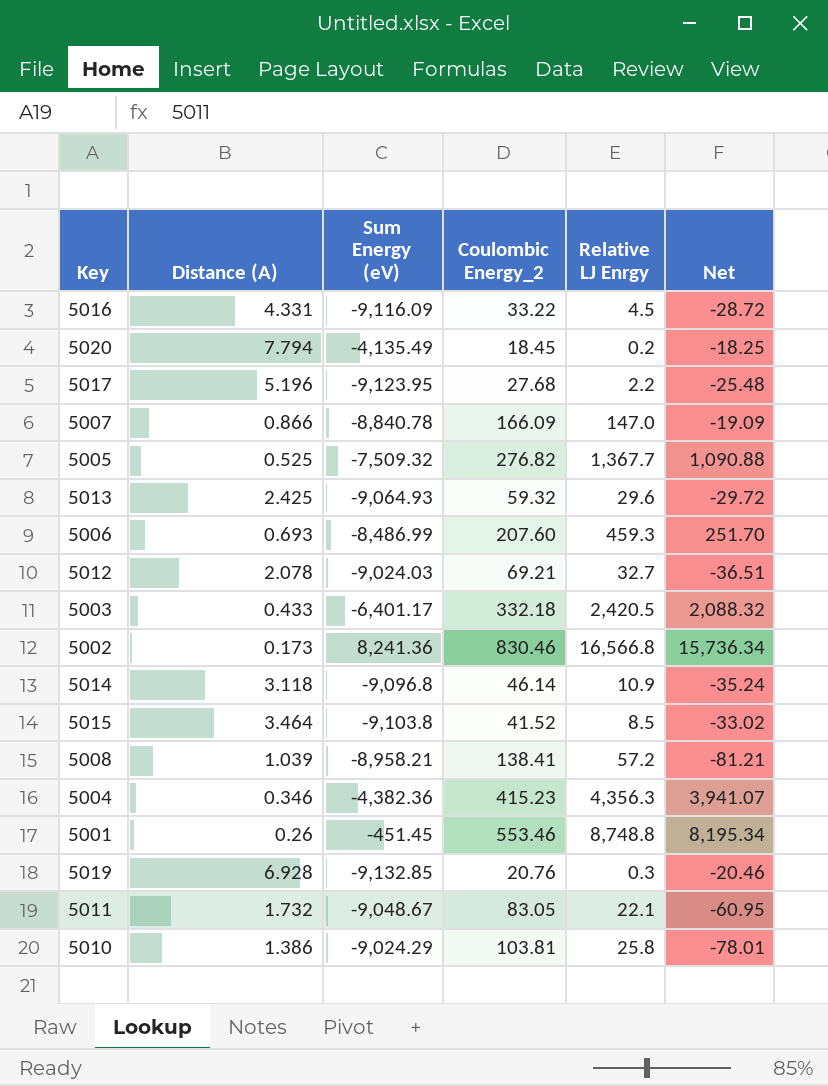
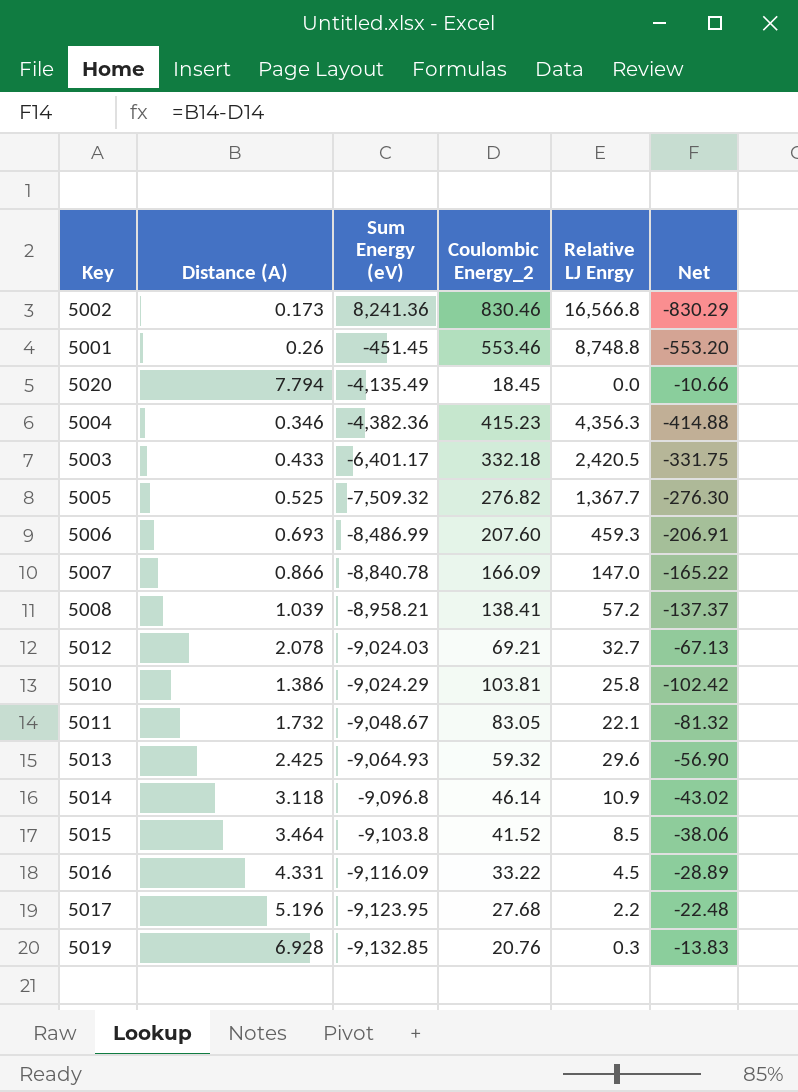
row order: none -> Sum Energy (eV) descending
column Net | formula: [Relative LJ Enrgy] - [Coulombic Energy_2] -> [Distance (A)] - [Coulombic Energy_2]
5020 | Relative LJ Enrgy: 0.2 -> 0.0

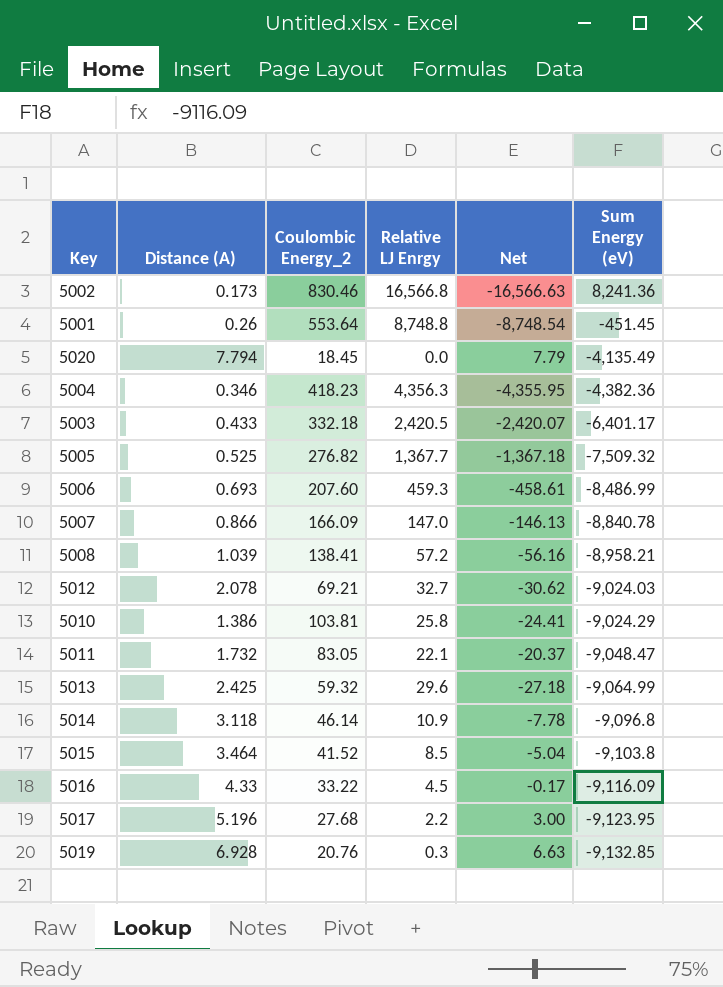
column Net | formula: [Distance (A)] - [Coulombic Energy_2] -> [Distance (A)] - [Relative LJ Enrgy]
column Sum Energy (eV) | position: 3 -> 6
5001 | Coulombic Energy_2: 553.46 -> 553.64
5004 | Coulombic Energy_2: 415.23 -> 418.23
5011 | Sum Energy (eV): -9,048.67 -> -9,048.47
5013 | Sum Energy (eV): -9,064.93 -> -9,064.99
5016 | Distance (A): 4.331 -> 4.33

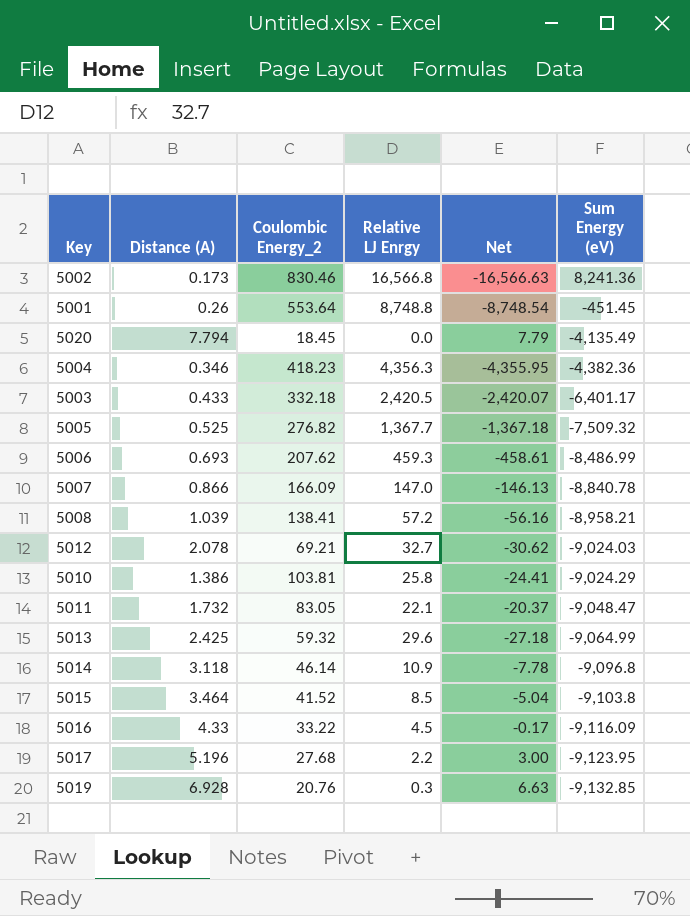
5006 | Coulombic Energy_2: 207.60 -> 207.62

